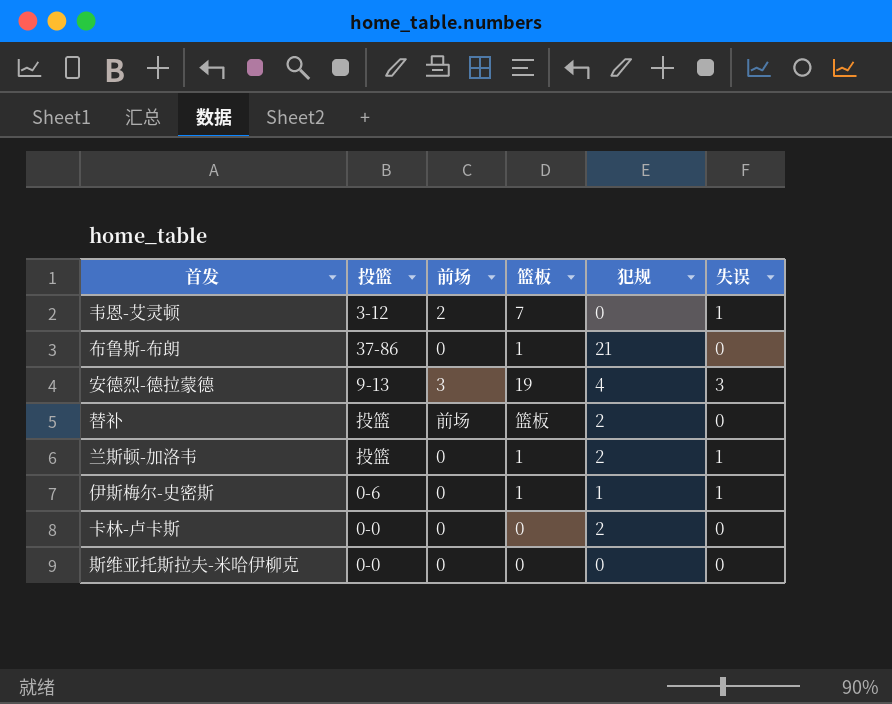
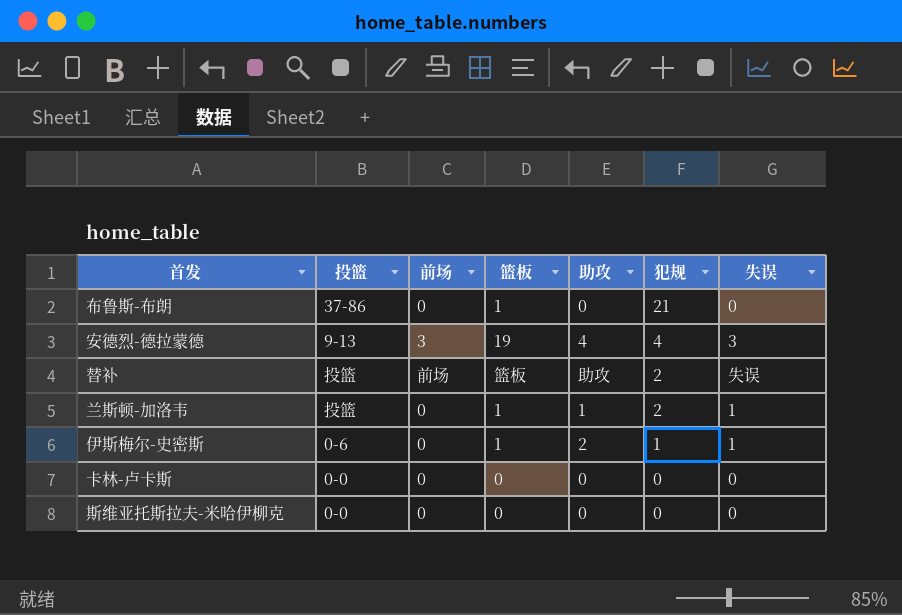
column 助攻 | position: none -> 5
row 韦恩-艾灵顿: 3-12 | 2 | 7 | 0 | 1 -> none
替补 | 失误: 0 -> 失误
卡林-卢卡斯 | 犯规: 2 -> 0

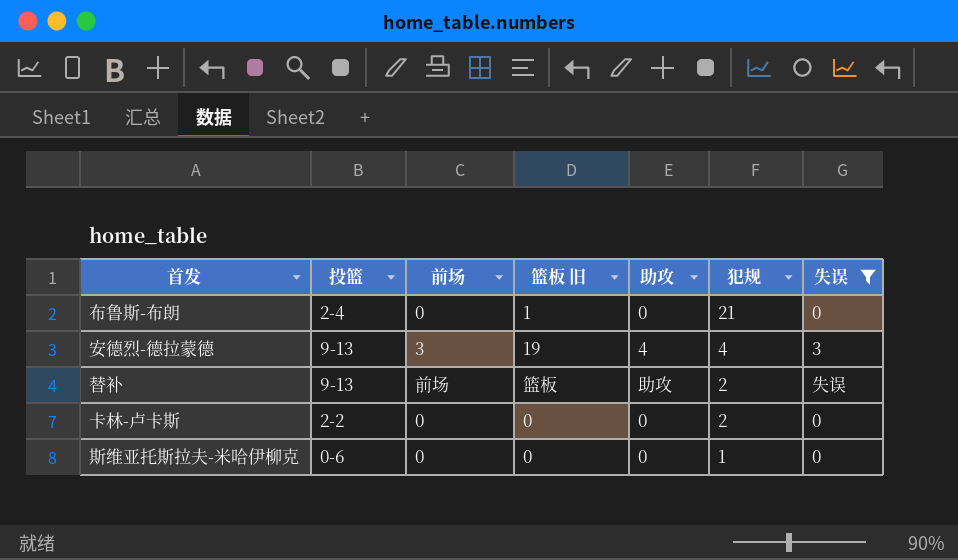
filter: none -> 失误 != 1
column name: 篮板 -> 篮板 旧
布鲁斯-布朗 | 投篮: 37-86 -> 2-4
替补 | 投篮: 投篮 -> 9-13
卡林-卢卡斯 | 投篮: 0-0 -> 2-2
卡林-卢卡斯 | 犯规: 0 -> 2
斯维亚托斯拉夫-米哈伊柳克 | 投篮: 0-0 -> 0-6
斯维亚托斯拉夫-米哈伊柳克 | 犯规: 0 -> 1

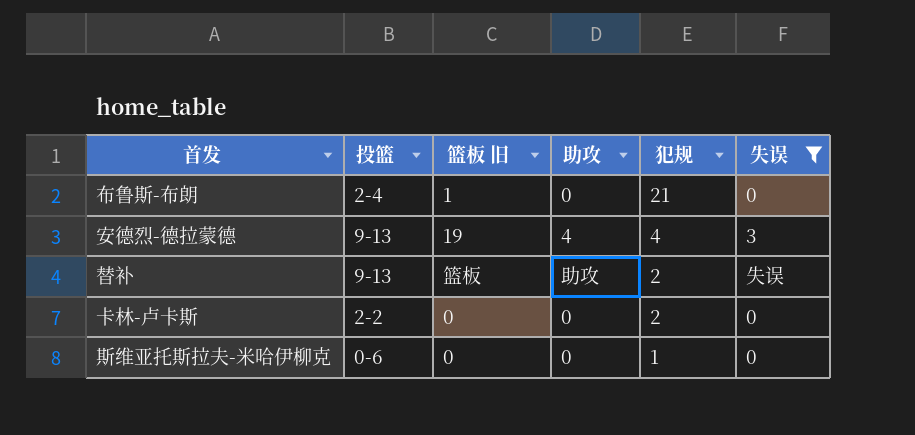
column 前场 | position: 3 -> none

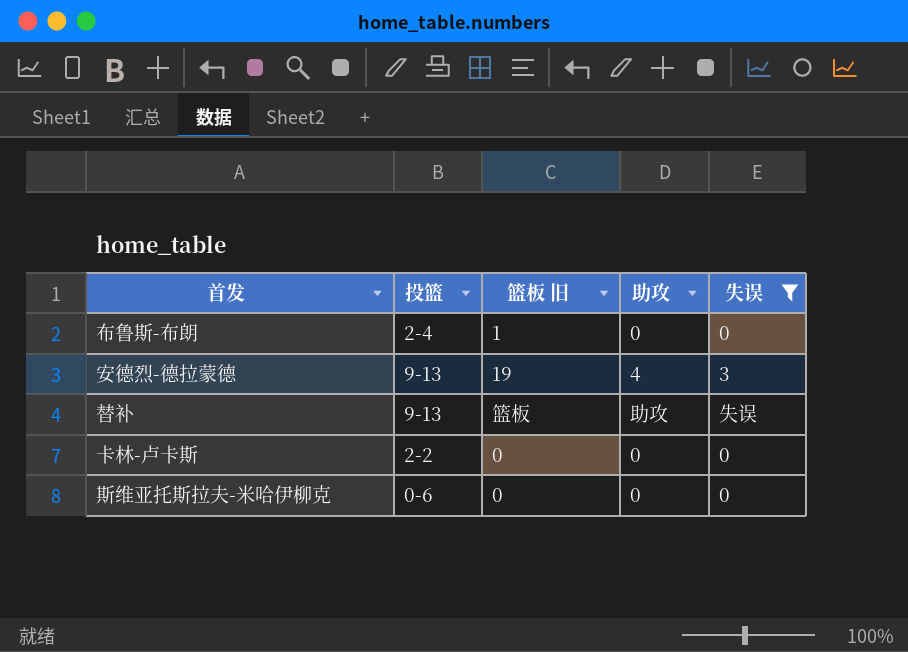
column 犯规 | position: 5 -> none

